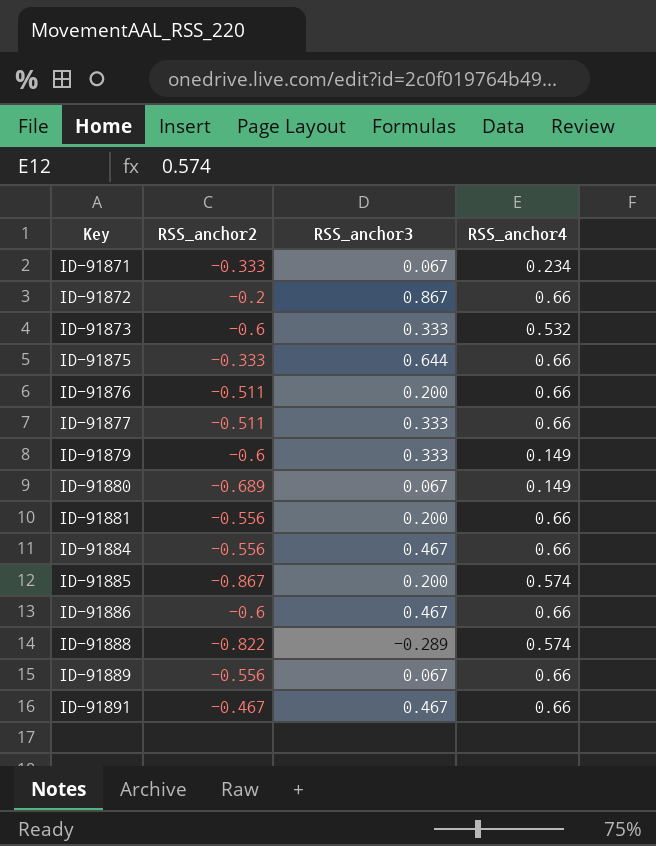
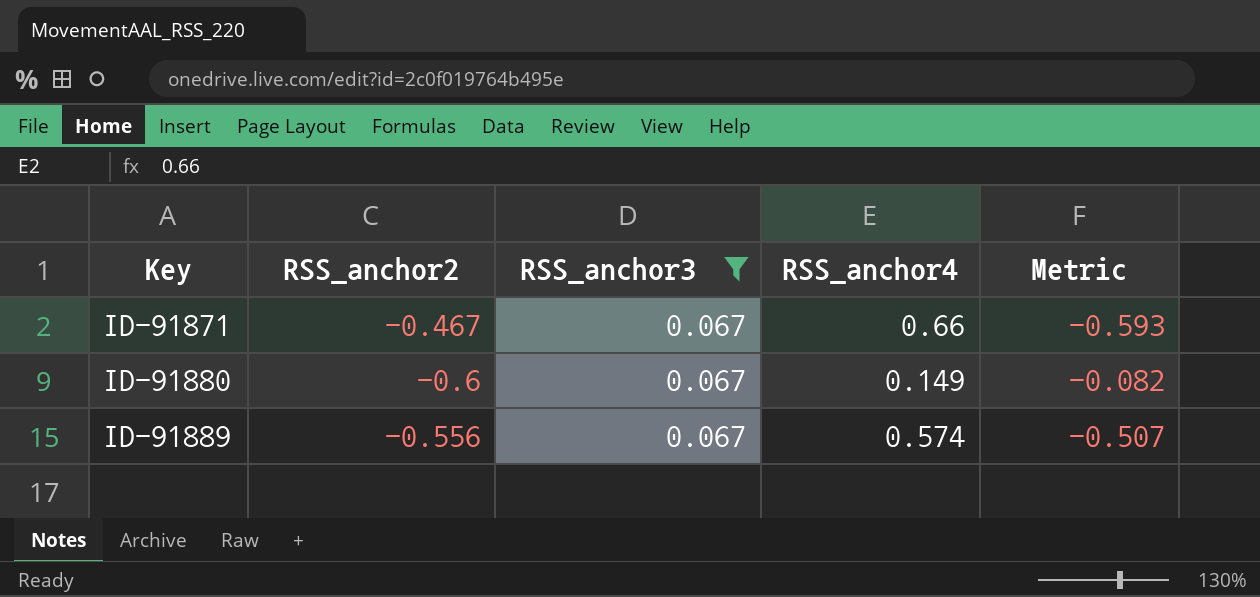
filter: none -> RSS_anchor3 = 0.067
column Metric | formula: none -> [RSS_anchor3] - [RSS_anchor4]
ID-91871 | RSS_anchor2: -0.333 -> -0.467
ID-91871 | RSS_anchor4: 0.234 -> 0.66
ID-91880 | RSS_anchor2: -0.689 -> -0.6
ID-91889 | RSS_anchor4: 0.66 -> 0.574

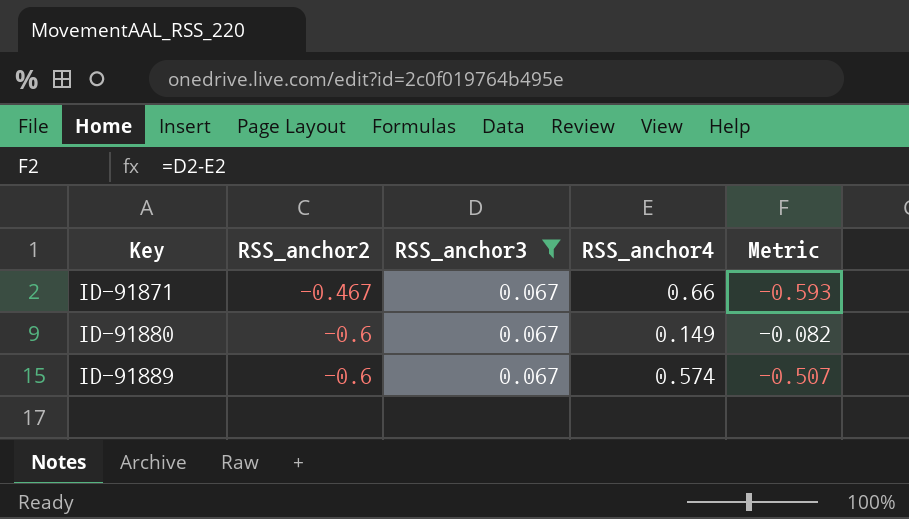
ID-91889 | RSS_anchor2: -0.556 -> -0.6

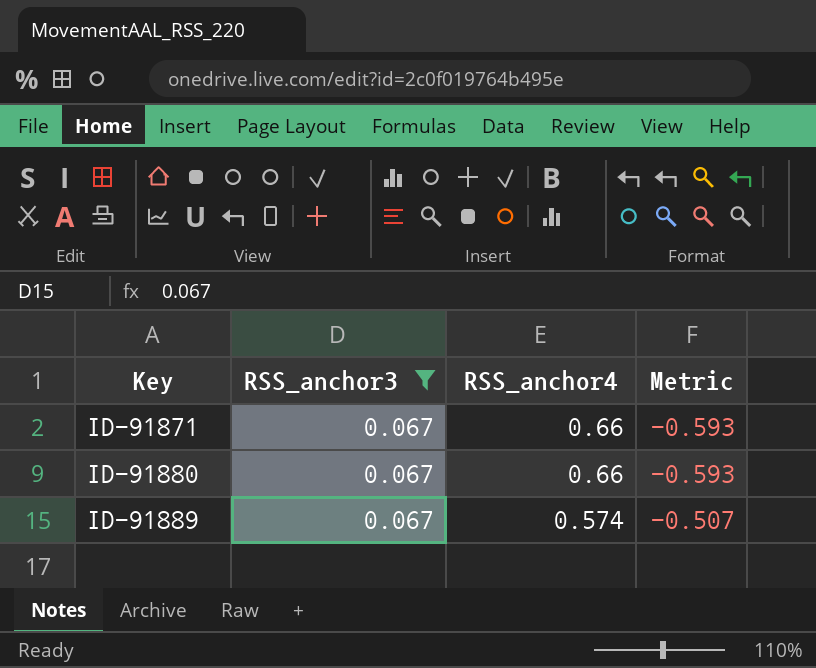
column RSS_anchor2 | position: 2 -> none
ID-91880 | RSS_anchor4: 0.149 -> 0.66
ID-91880 | Metric: -0.082 -> -0.593

